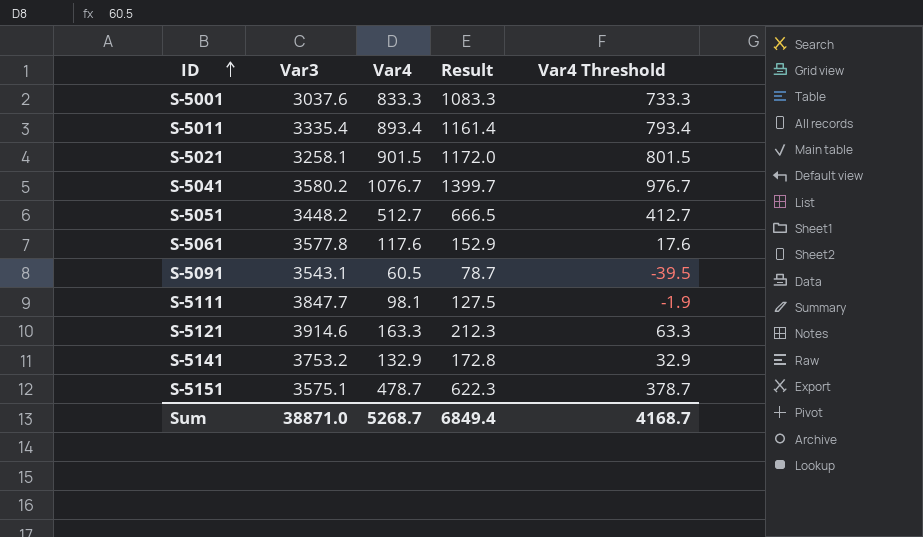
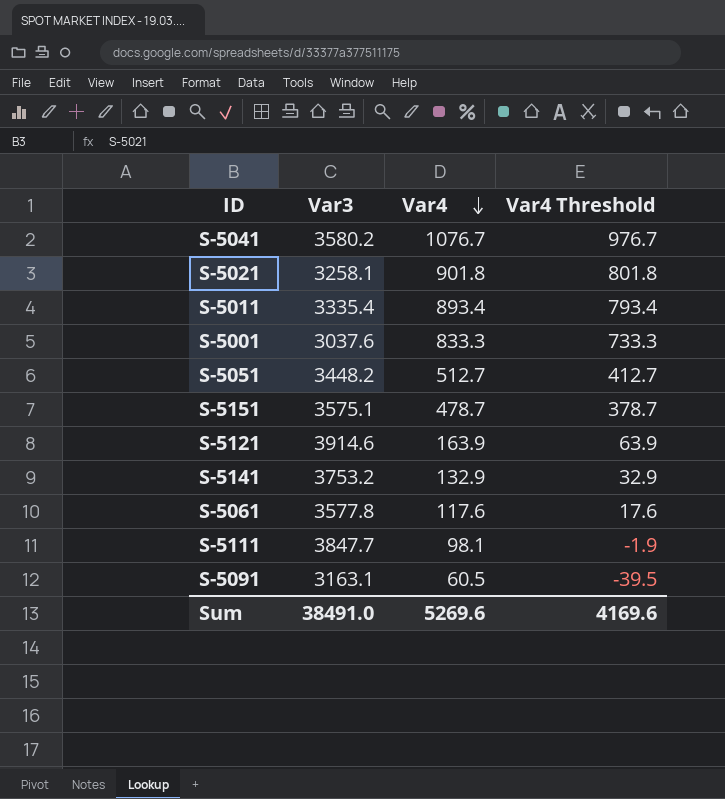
row order: ID ascending -> Var4 descending
column Result | formula: [Var4] * 1.3 -> none
S-5021 | Var4: 901.5 -> 901.8
S-5021 | Var4 Threshold: 801.5 -> 801.8
S-5121 | Var4: 163.3 -> 163.9
S-5121 | Var4 Threshold: 63.3 -> 63.9
S-5091 | Var3: 3543.1 -> 3163.1
Sum | Var3: 38871.0 -> 38491.0
Sum | Var4: 5268.7 -> 5269.6
Sum | Var4 Threshold: 4168.7 -> 4169.6

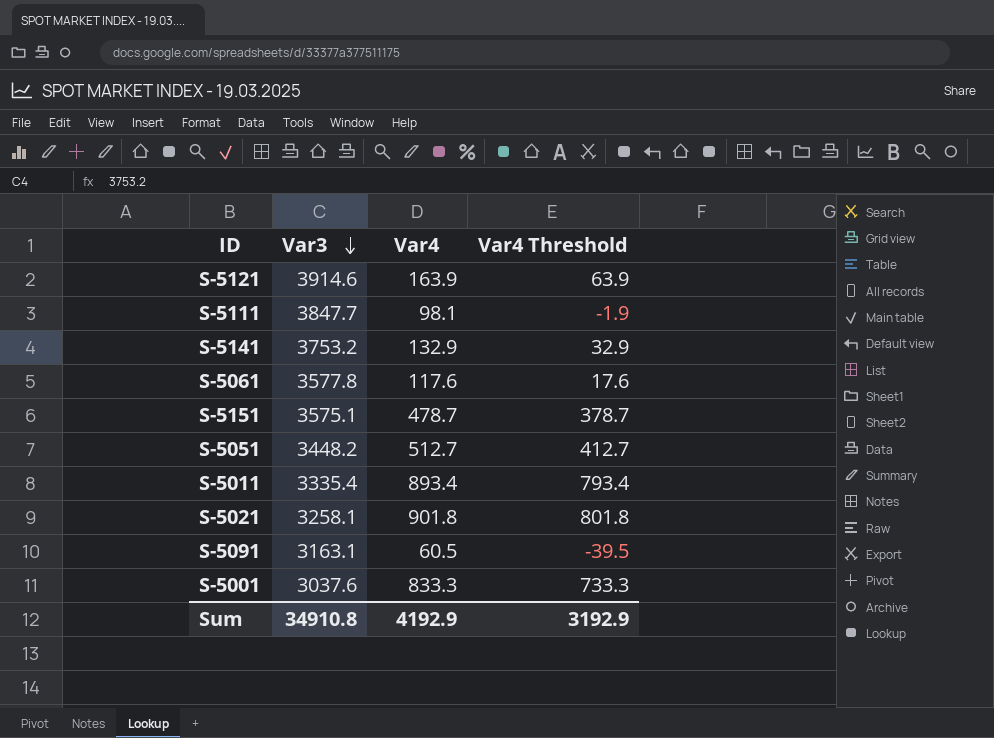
row order: Var4 descending -> Var3 descending
row S-5041: 3580.2 | 1076.7 | 976.7 -> none
Sum | Var3: 38491.0 -> 34910.8
Sum | Var4: 5269.6 -> 4192.9
Sum | Var4 Threshold: 4169.6 -> 3192.9

